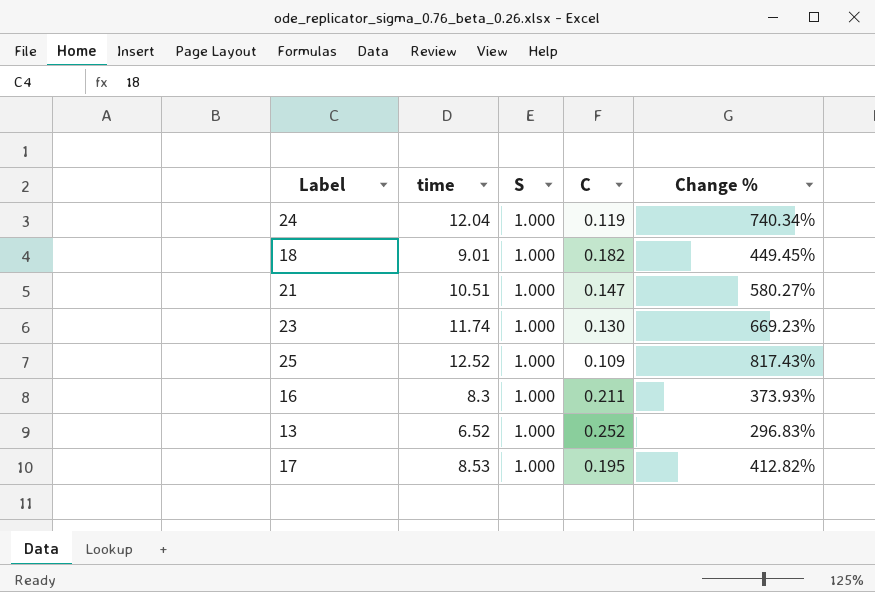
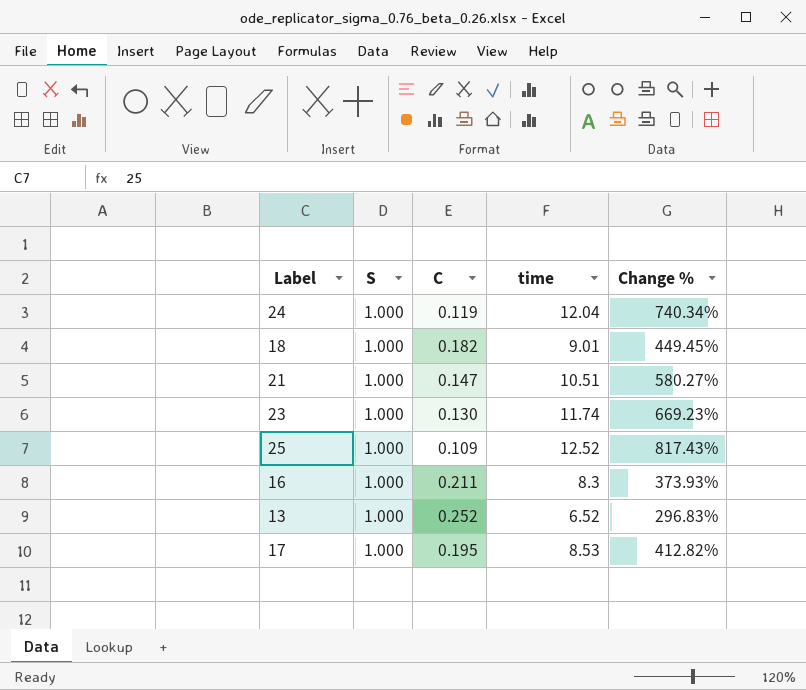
column time | position: 2 -> 4

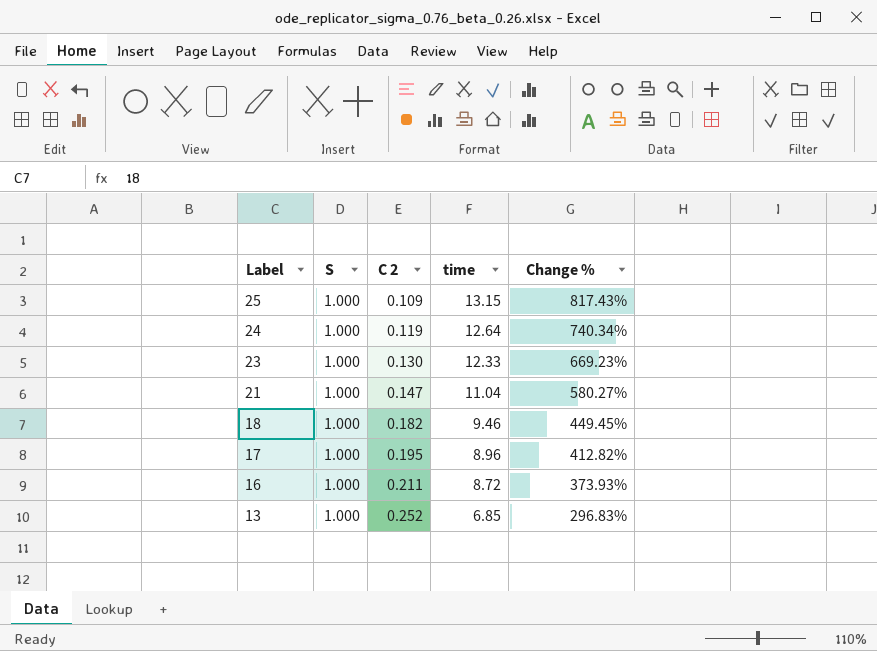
row order: none -> Label descending
column name: C -> C 2
25 | time: 12.52 -> 13.15
24 | time: 12.04 -> 12.64
23 | time: 11.74 -> 12.33
21 | time: 10.51 -> 11.04
18 | time: 9.01 -> 9.46
17 | time: 8.53 -> 8.96
16 | time: 8.3 -> 8.72
13 | time: 6.52 -> 6.85

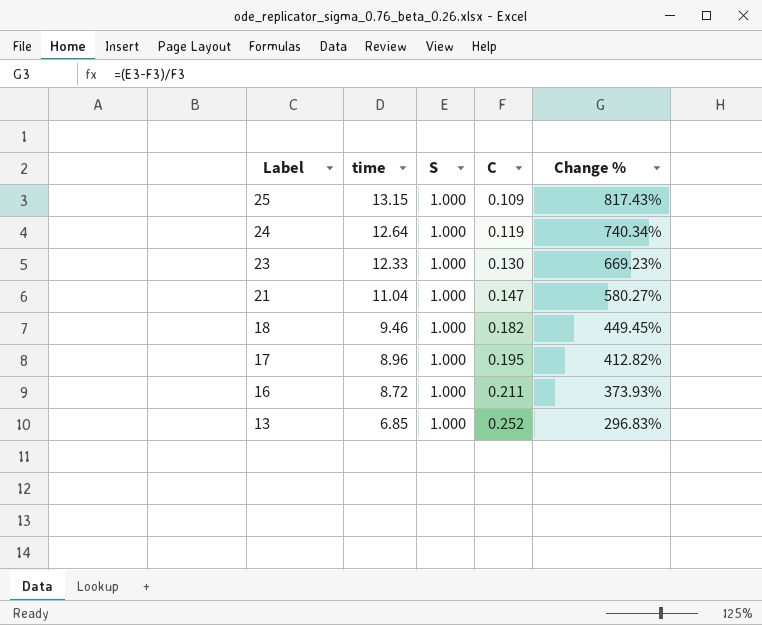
column time | position: 4 -> 2
column name: C 2 -> C

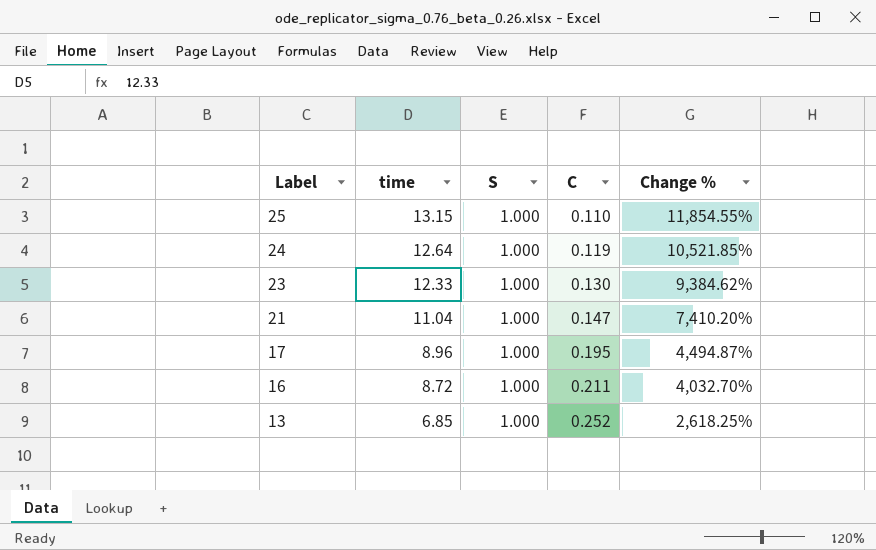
column Change % | formula: ([S] - [C]) / [C] -> ([time] - [C]) / [C]
row 18: 9.46 | 1.000 | 0.182 | 449.45% -> none
25 | C: 0.109 -> 0.110

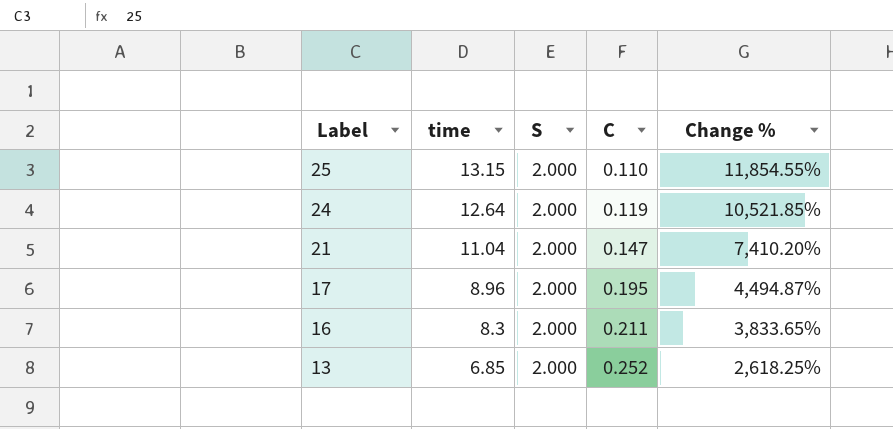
row 23: 12.33 | 1.000 | 0.130 | 9,384.62% -> none
25 | S: 1.000 -> 2.000
24 | S: 1.000 -> 2.000
21 | S: 1.000 -> 2.000
17 | S: 1.000 -> 2.000
16 | time: 8.72 -> 8.3
16 | S: 1.000 -> 2.000
16 | Change %: 4,032.70% -> 3,833.65%
13 | S: 1.000 -> 2.000

